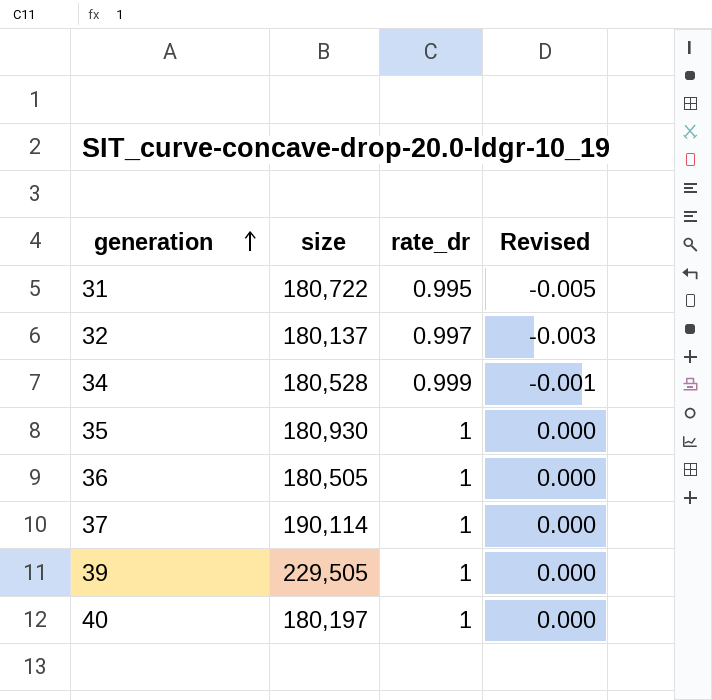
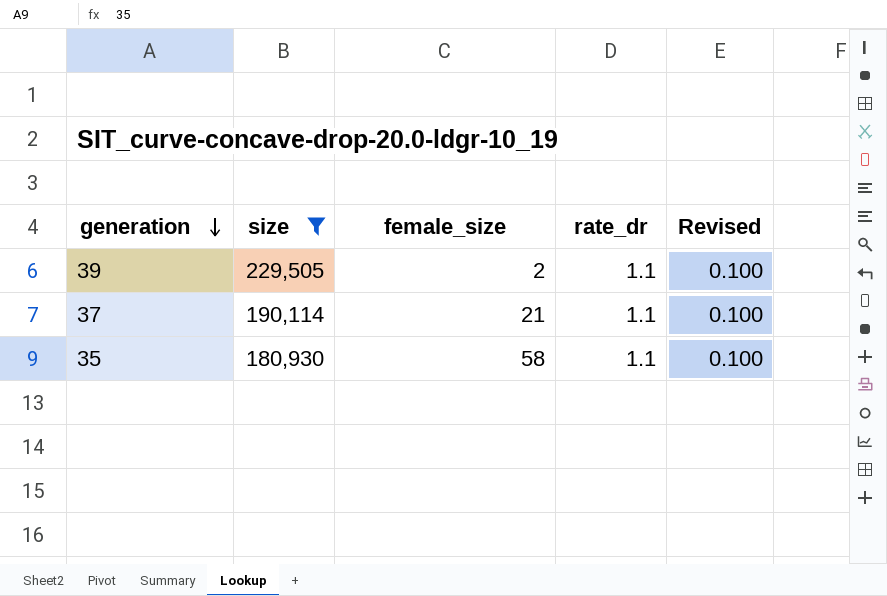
filter: none -> size >= 180,930
row order: generation ascending -> generation descending
column female_size | position: none -> 3
39 | rate_dr: 1 -> 1.1
39 | Revised: 0.000 -> 0.100
37 | rate_dr: 1 -> 1.1
37 | Revised: 0.000 -> 0.100
35 | rate_dr: 1 -> 1.1
35 | Revised: 0.000 -> 0.100

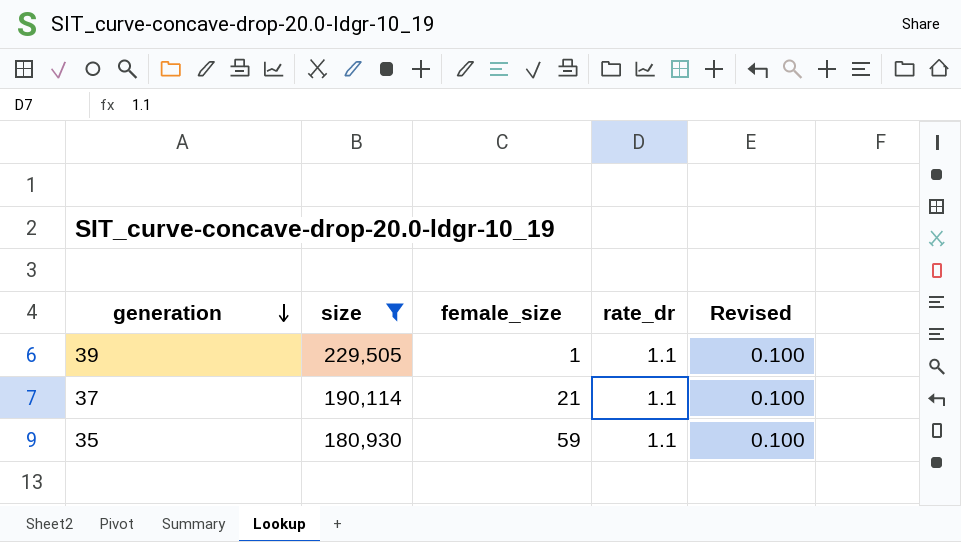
39 | female_size: 2 -> 1
35 | female_size: 58 -> 59

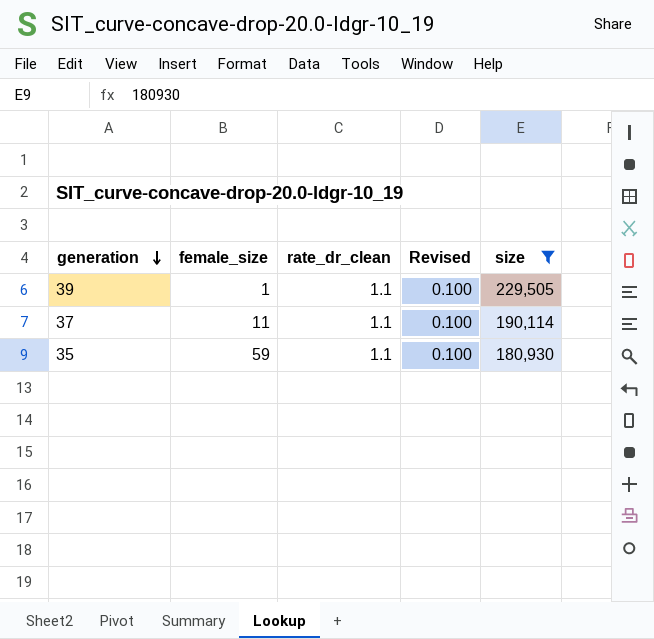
column name: rate_dr -> rate_dr_clean
column size | position: 2 -> 5
37 | female_size: 21 -> 11

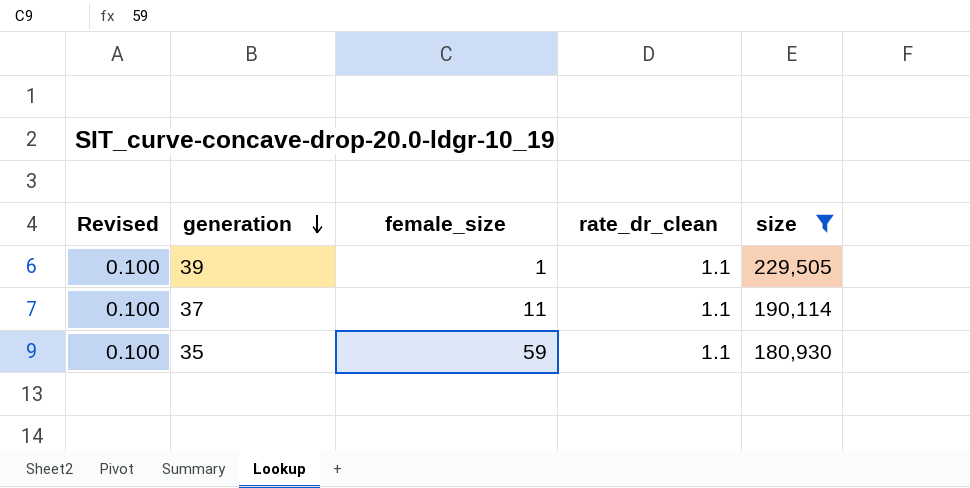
column Revised | position: 4 -> 1

